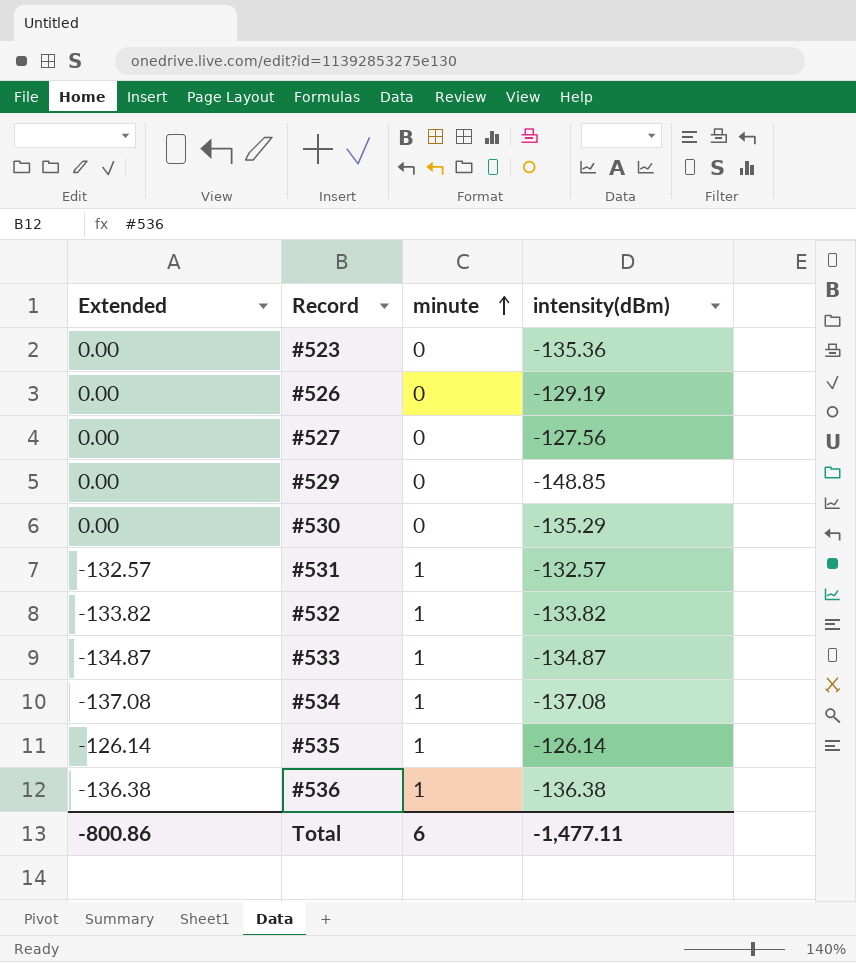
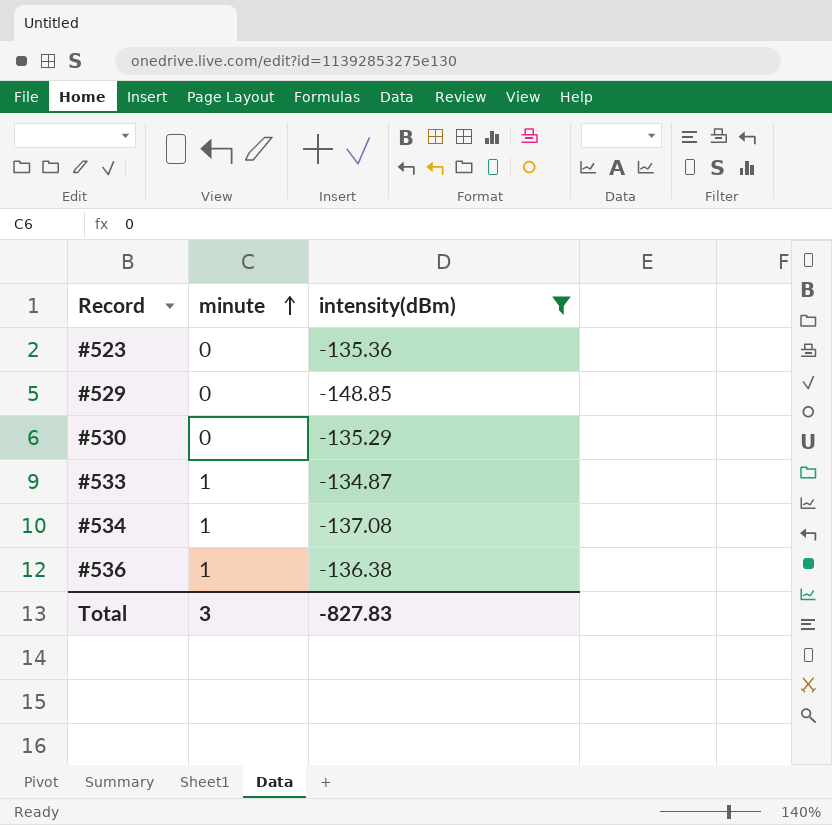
filter: none -> intensity(dBm) <= -134.87
column Extended | formula: [minute] * [intensity(dBm)] -> none
Total | minute: 6 -> 3
Total | intensity(dBm): -1,477.11 -> -827.83

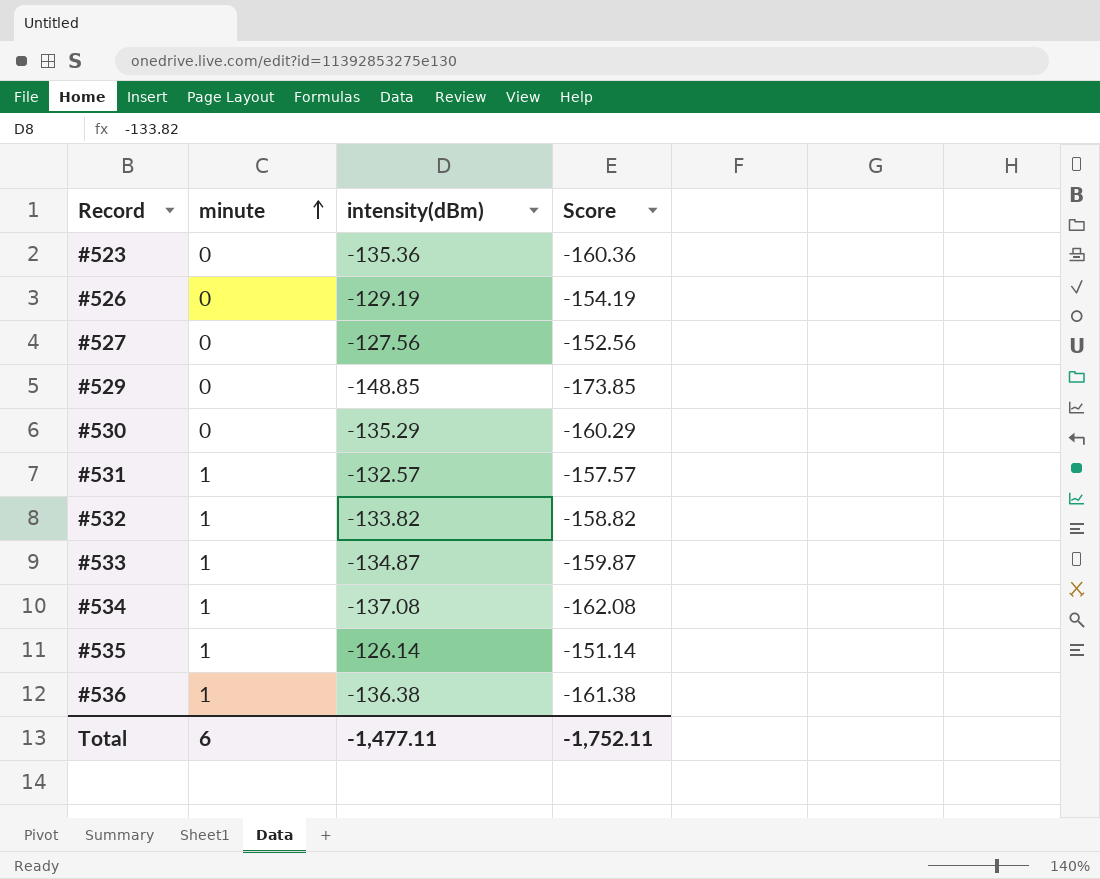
filter: intensity(dBm) <= -134.87 -> none
column Score | formula: none -> [intensity(dBm)] - 25
Total | minute: 3 -> 6
Total | intensity(dBm): -827.83 -> -1,477.11

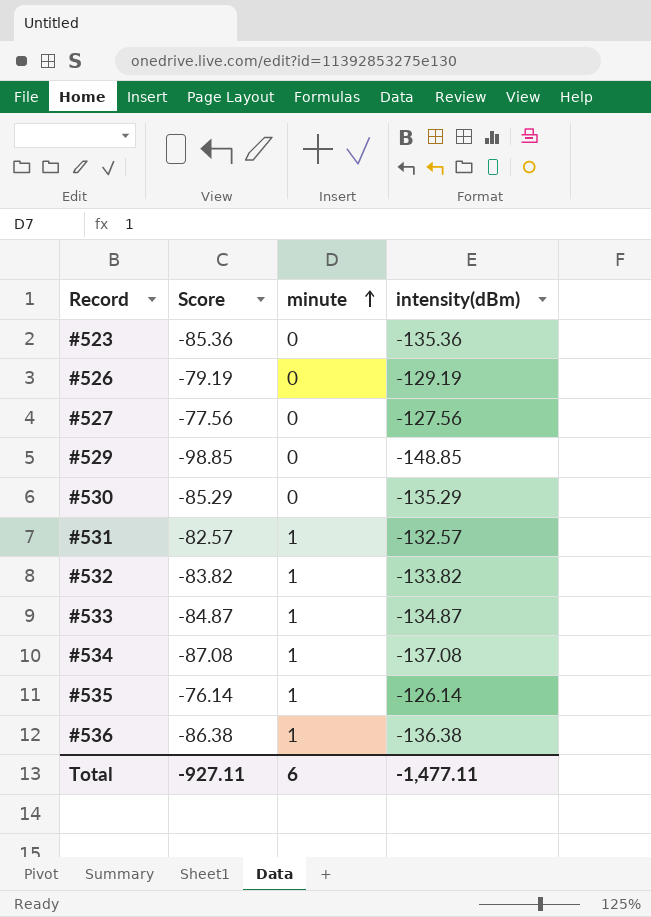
column Score | formula: [intensity(dBm)] - 25 -> [intensity(dBm)] + 50
column Score | position: 4 -> 2
Total | Score: -1,752.11 -> -927.11

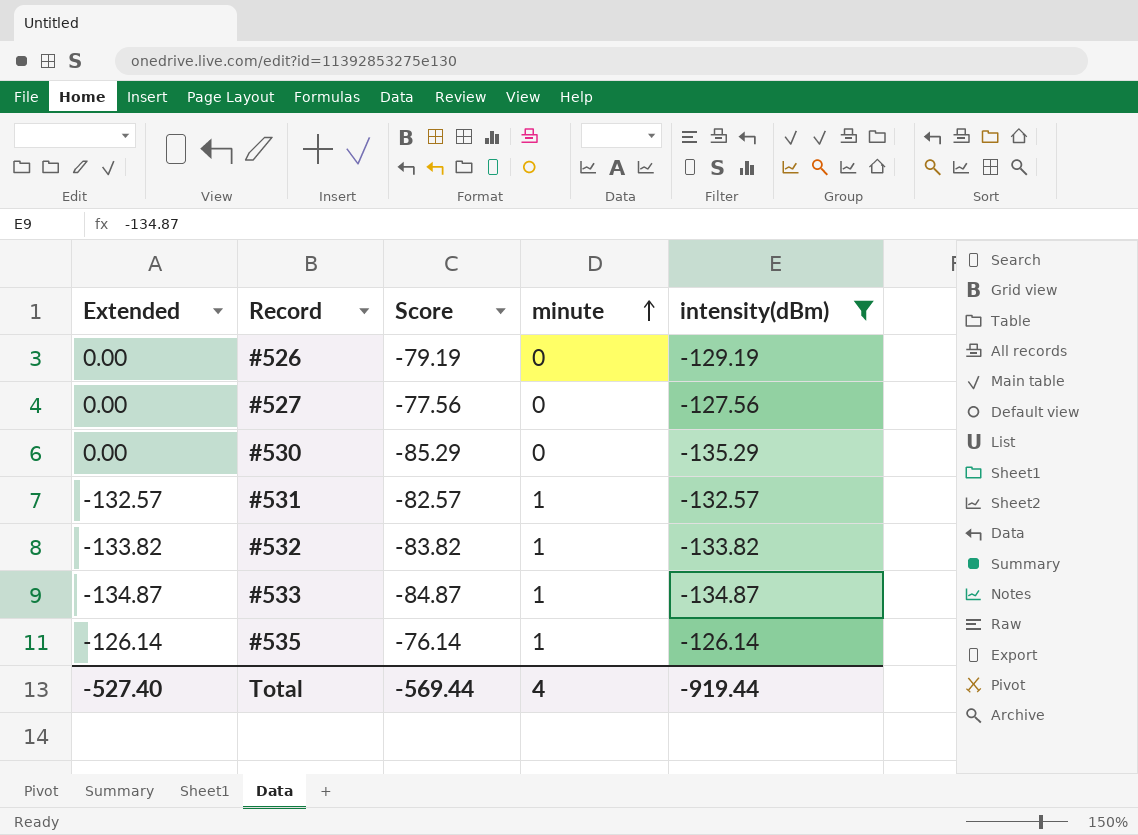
filter: none -> intensity(dBm) >= -135.29
column Extended | formula: none -> [minute] * [intensity(dBm)]
Total | Score: -927.11 -> -569.44
Total | minute: 6 -> 4
Total | intensity(dBm): -1,477.11 -> -919.44

